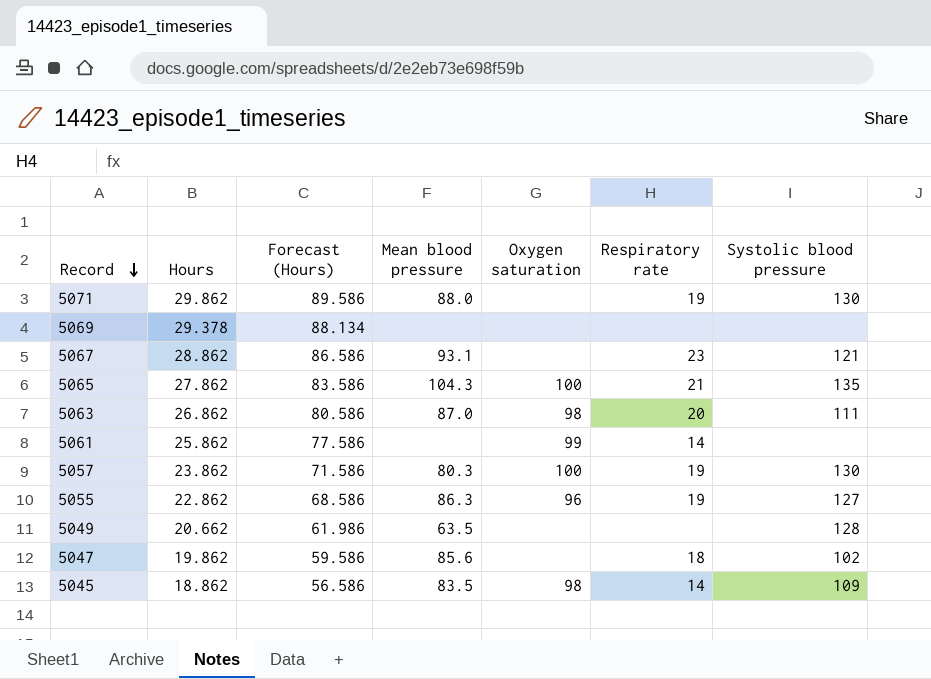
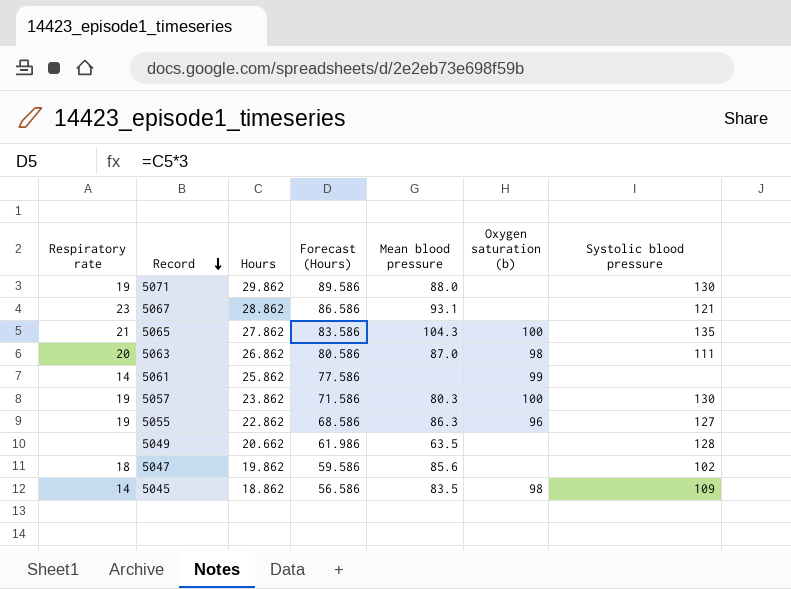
column Respiratory rate | position: 6 -> 1
column name: Oxygen saturation -> Oxygen saturation (b)
row 5069: 29.378 | 88.134 | none | none | none | none -> none

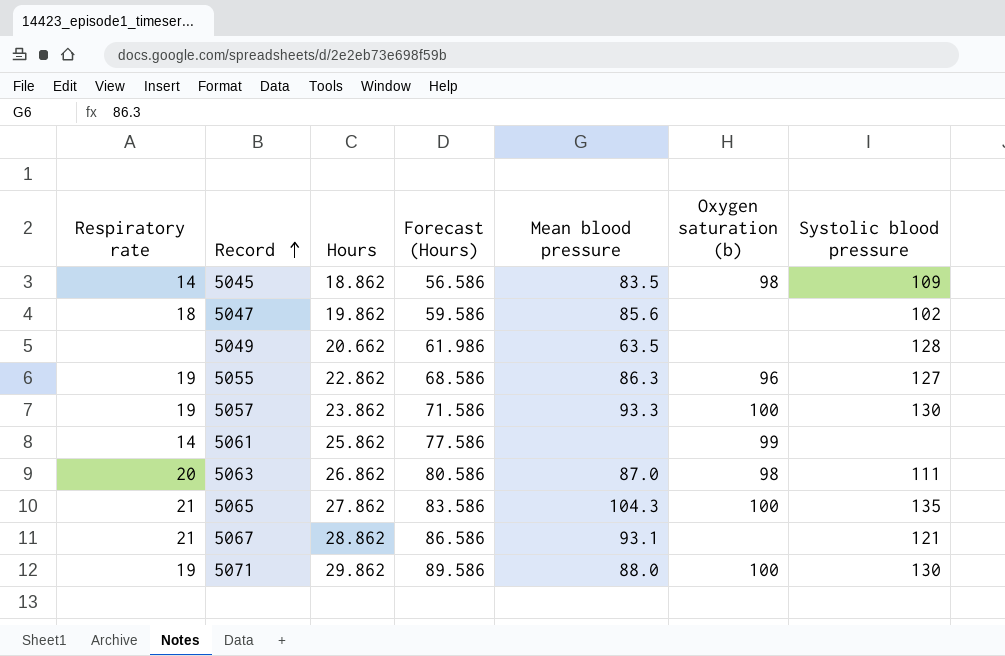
row order: Record descending -> Record ascending
5057 | Mean blood pressure: 80.3 -> 93.3
5067 | Respiratory rate: 23 -> 21
5071 | Oxygen saturation (b): none -> 100

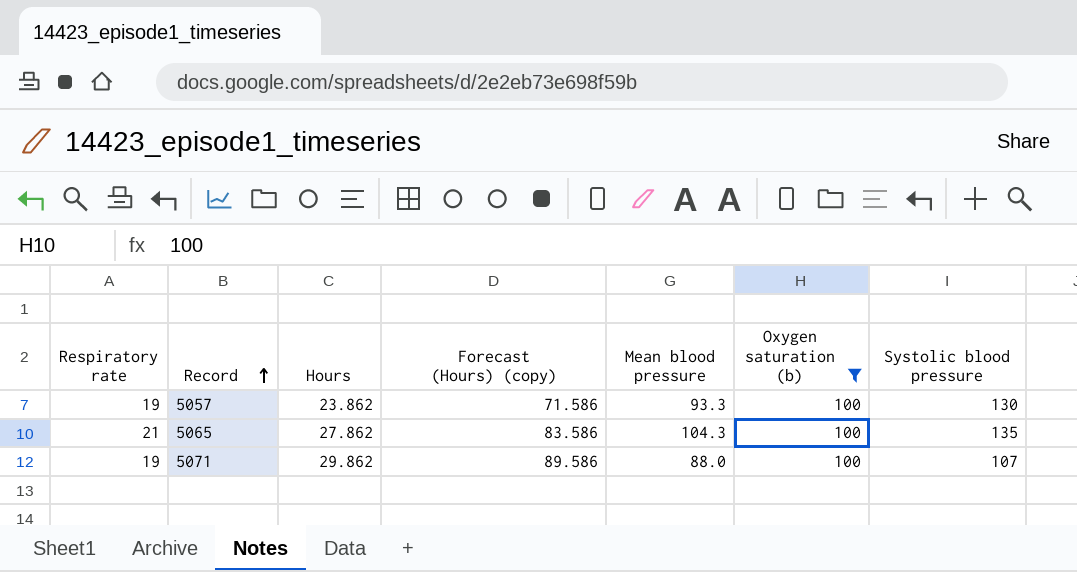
filter: none -> Oxygen saturation (b) = 100
column name: Forecast (Hours) -> Forecast (Hours) (copy)
5071 | Systolic blood pressure: 130 -> 107

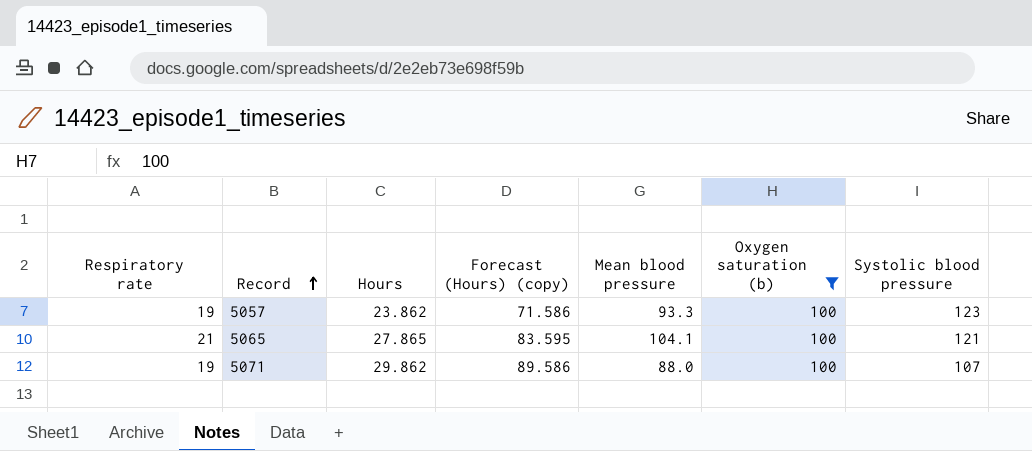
5057 | Systolic blood pressure: 130 -> 123
5065 | Hours: 27.862 -> 27.865
5065 | Forecast (Hours) (copy): 83.586 -> 83.595
5065 | Mean blood pressure: 104.3 -> 104.1
5065 | Systolic blood pressure: 135 -> 121

